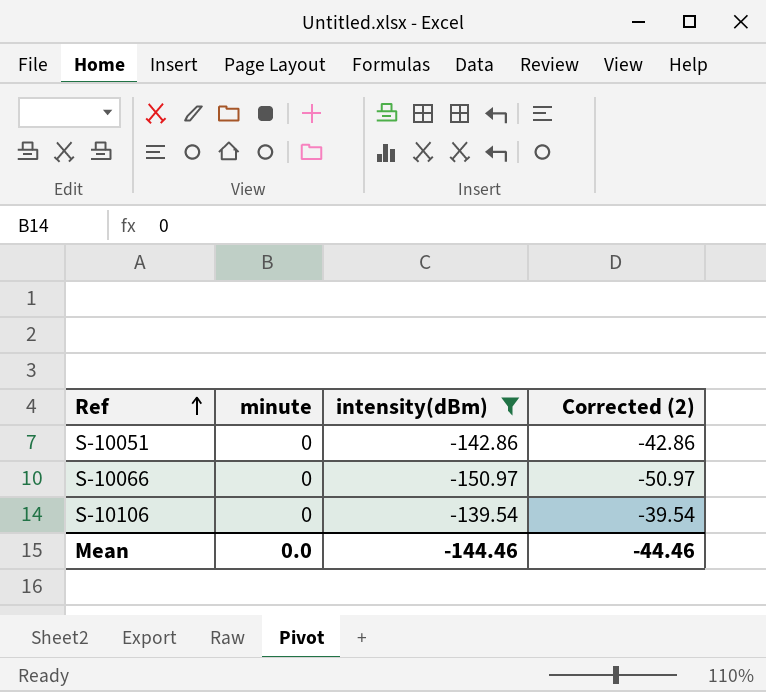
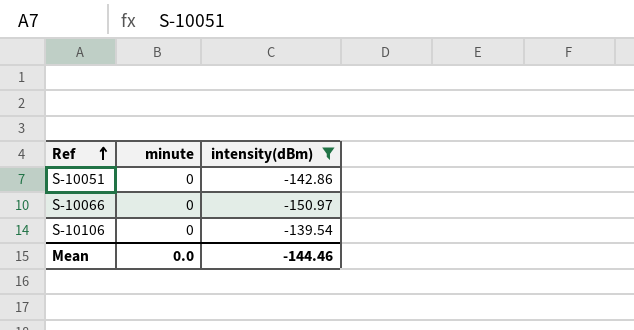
column Corrected (2) | formula: [intensity(dBm)] + 100 -> none

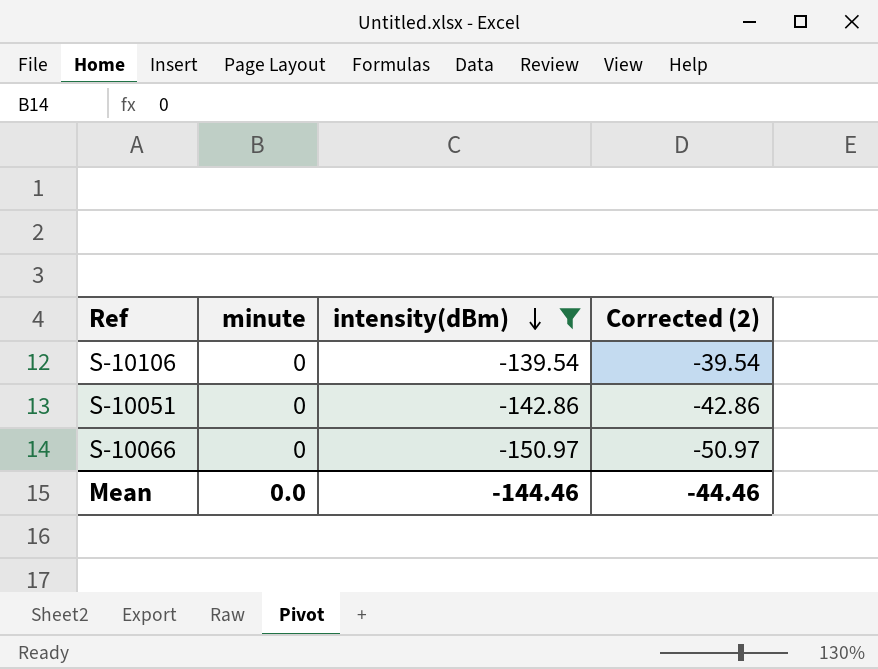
row order: Ref ascending -> intensity(dBm) descending
column Corrected (2) | formula: none -> [intensity(dBm)] + 100

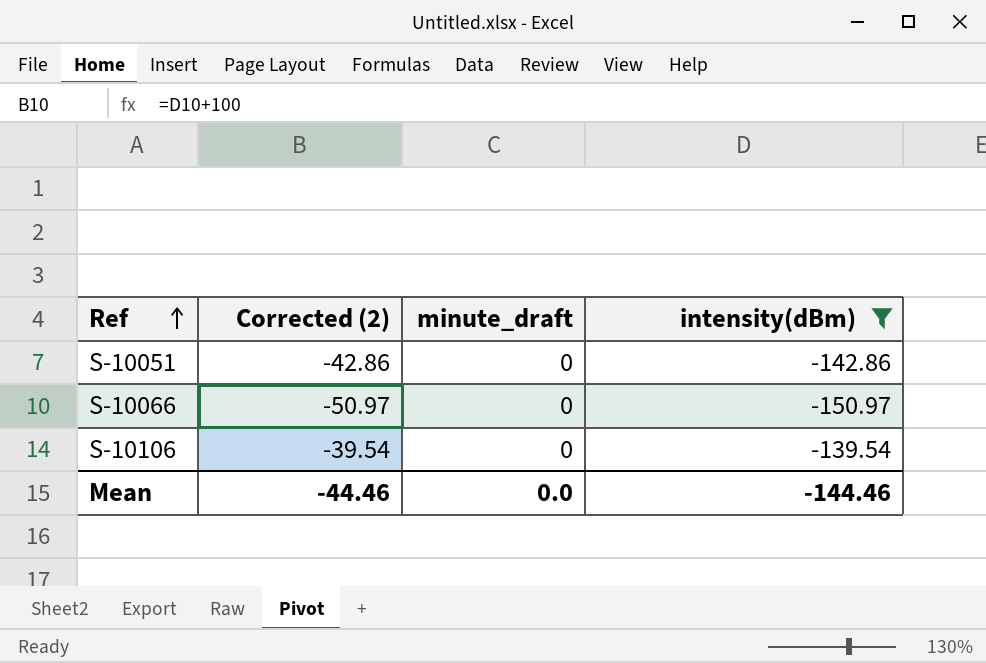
row order: intensity(dBm) descending -> Ref ascending
column Corrected (2) | position: 4 -> 2
column name: minute -> minute_draft

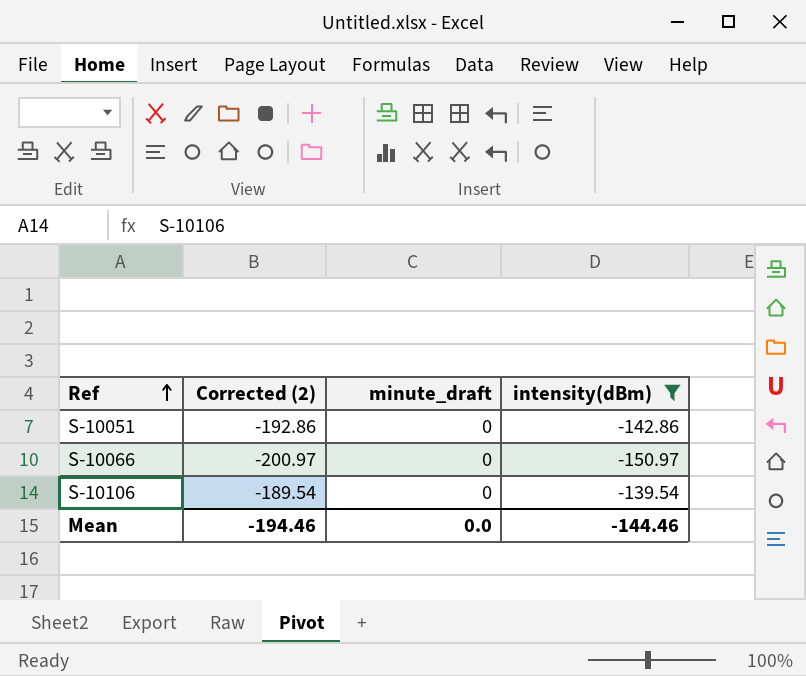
column Corrected (2) | formula: [intensity(dBm)] + 100 -> [intensity(dBm)] - 50
Mean | Corrected (2): -44.46 -> -194.46

